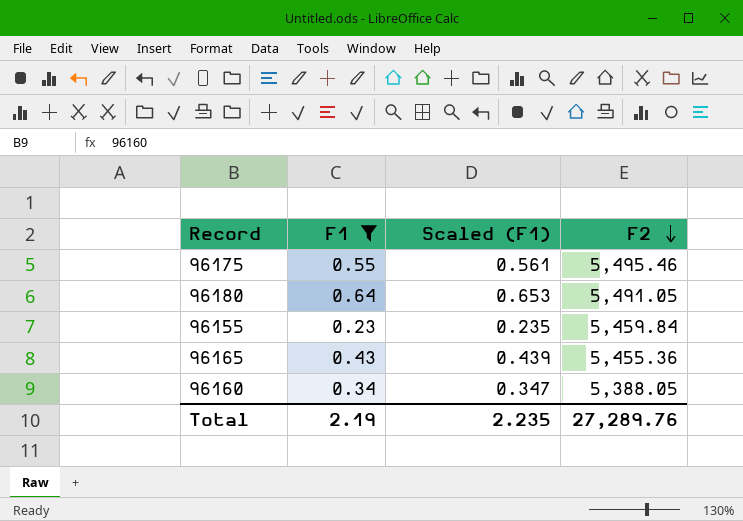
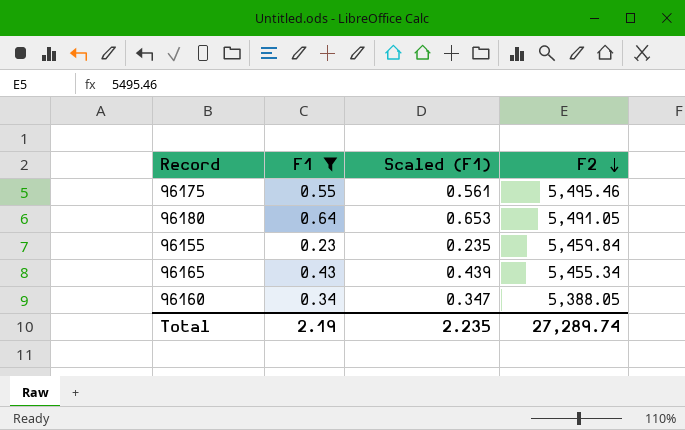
96165 | F2: 5,455.36 -> 5,455.34
Total | F2: 27,289.76 -> 27,289.74

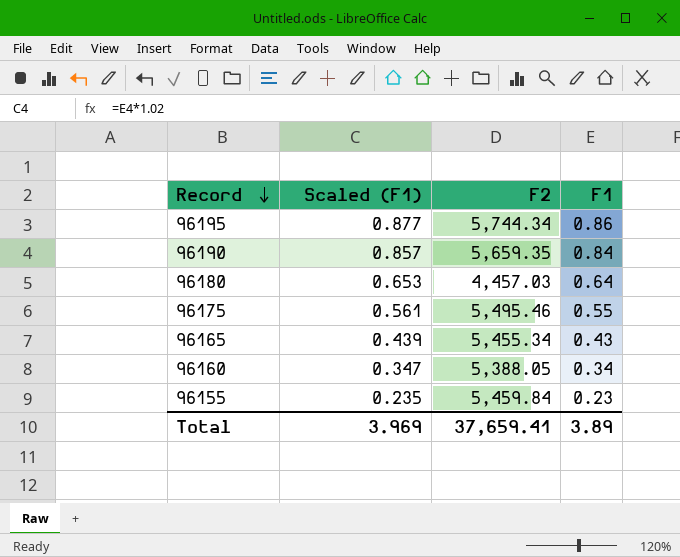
filter: F1 <= 0.64 -> none
row order: F2 descending -> Record descending
column F1 | position: 2 -> 4
96180 | F2: 5,491.05 -> 4,457.03
Total | Scaled (F1): 2.235 -> 3.969
Total | F2: 27,289.74 -> 37,659.41
Total | F1: 2.19 -> 3.89

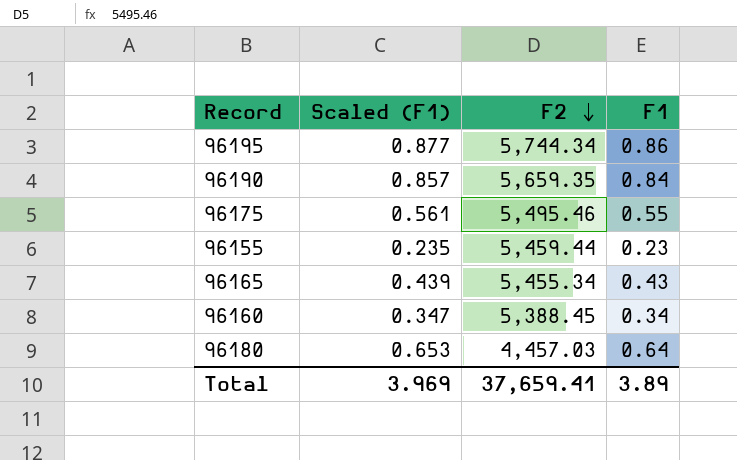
row order: Record descending -> F2 descending
96155 | F2: 5,459.84 -> 5,459.44
96160 | F2: 5,388.05 -> 5,388.45

